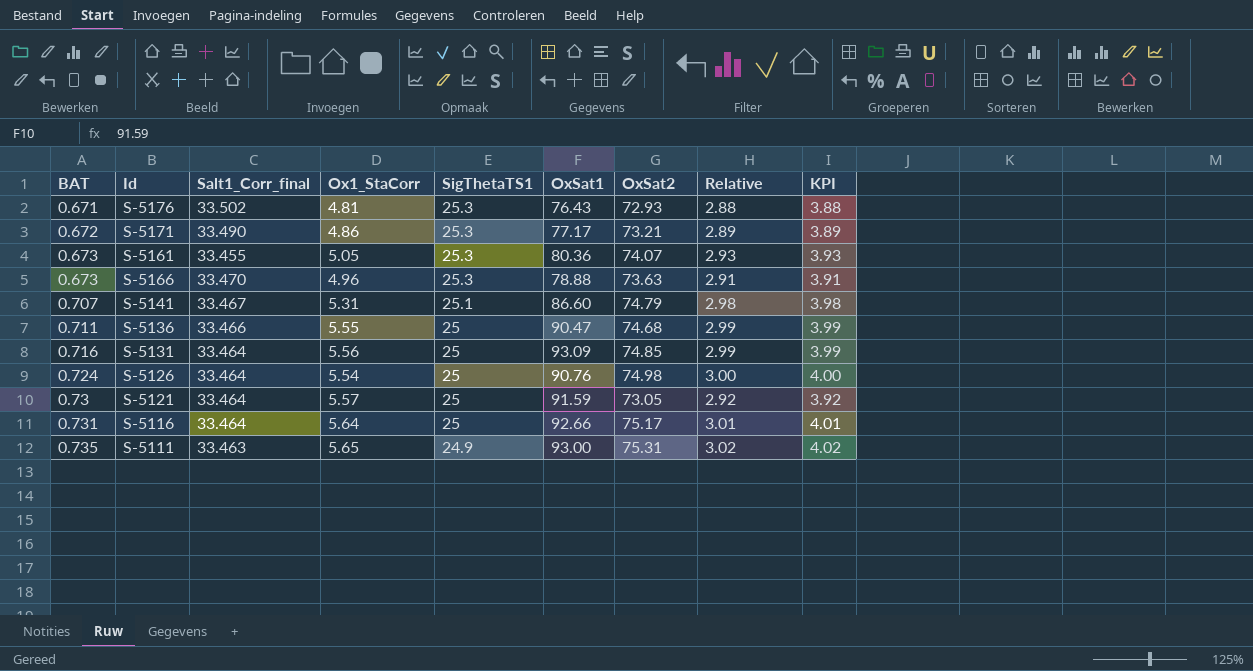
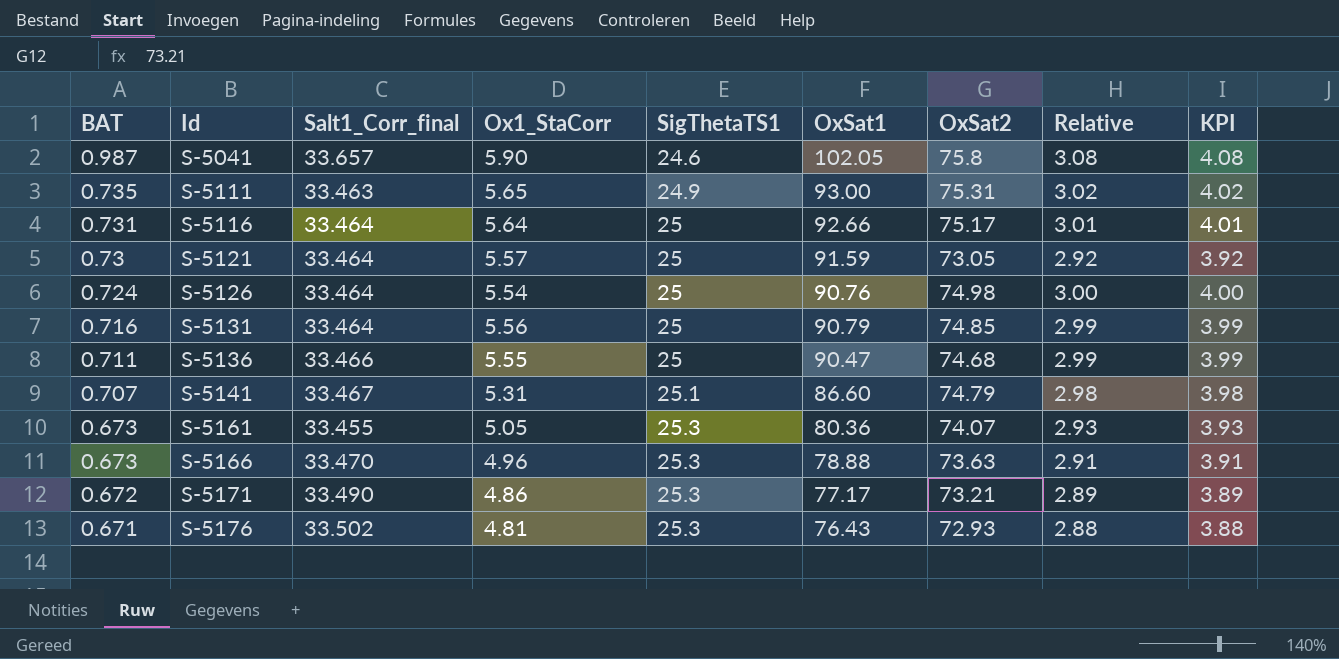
row order: BAT ascending -> BAT descending
row S-5041: none -> 0.987 | 33.657 | 5.90 | 24.6 | 102.05 | 75.8 | 3.08 | 4.08
S-5131 | OxSat1: 93.09 -> 90.79

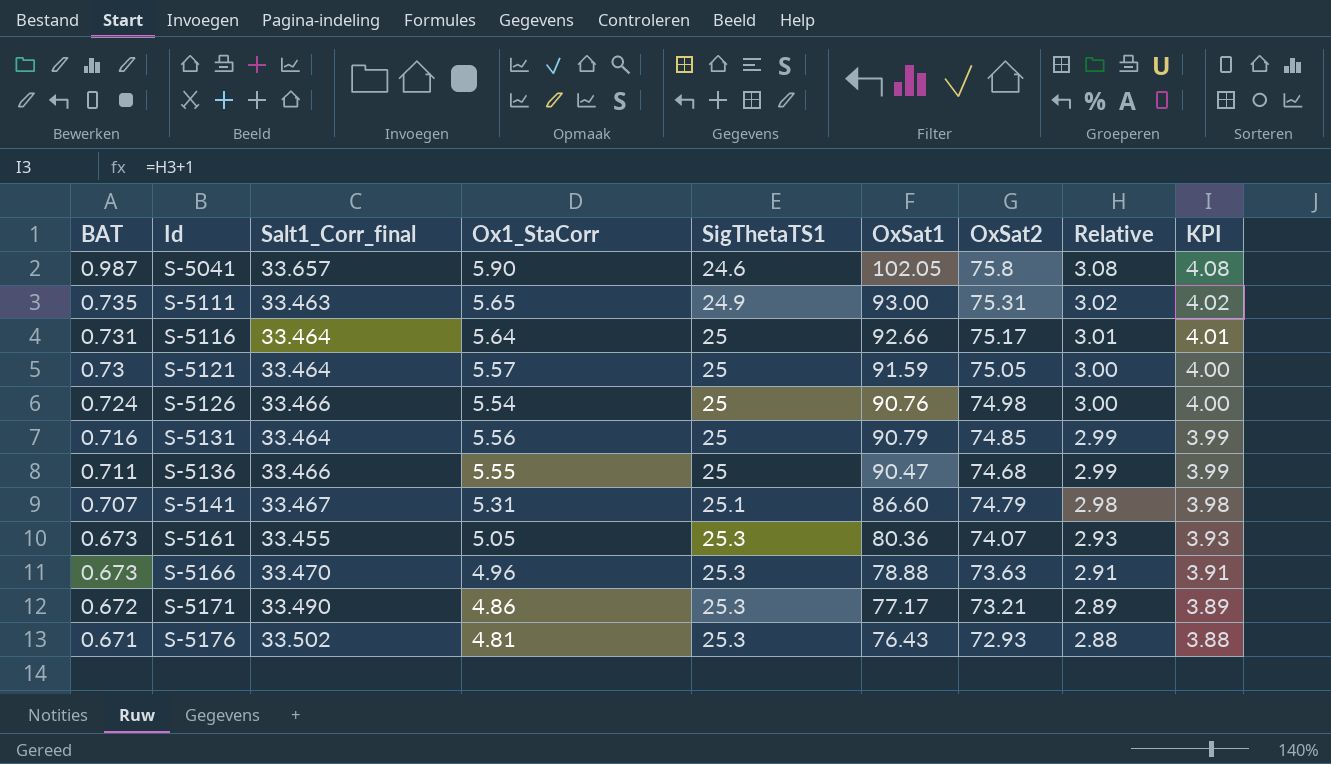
S-5121 | OxSat2: 73.05 -> 75.05
S-5121 | Relative: 2.92 -> 3.00
S-5121 | KPI: 3.92 -> 4.00
S-5126 | Salt1_Corr_final: 33.464 -> 33.466

